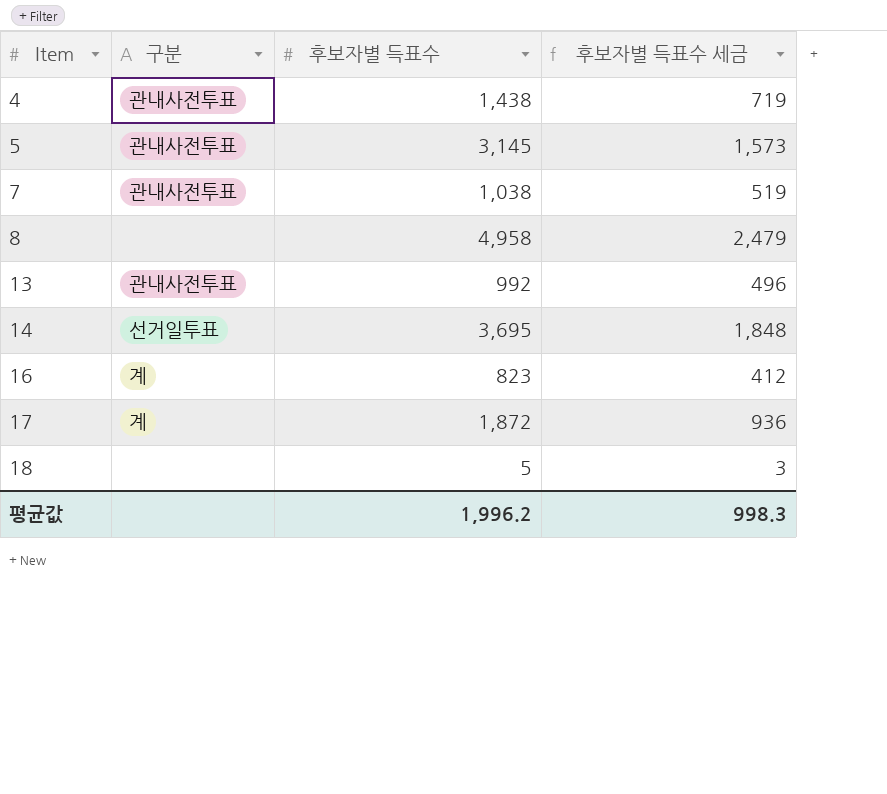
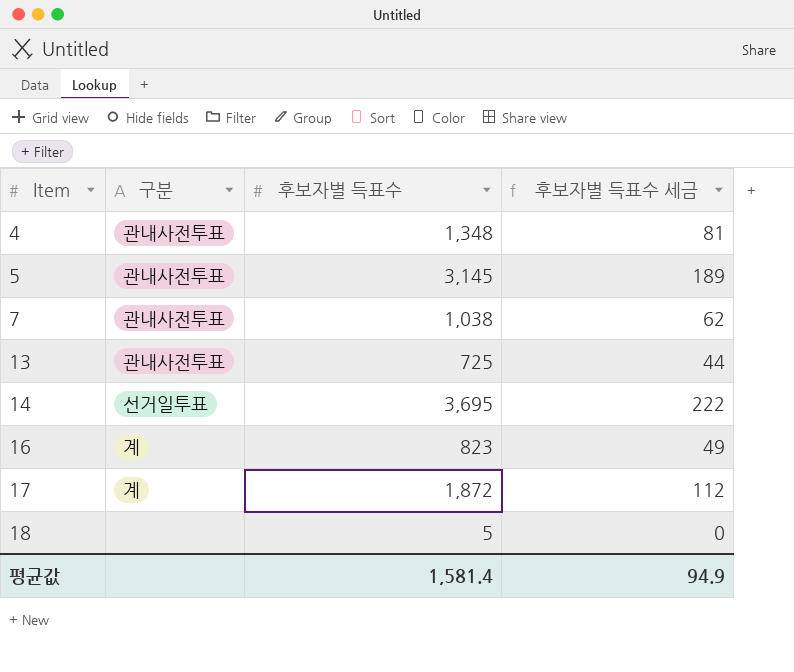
column 후보자별 득표수 세금 | formula: [후보자별 득표수] * 0.5 -> [후보자별 득표수] * 0.06
row 8: none | 4,958 | 2,479 -> none
4 | 후보자별 득표수: 1,438 -> 1,348
13 | 후보자별 득표수: 992 -> 725
평균값 | 후보자별 득표수: 1,996.2 -> 1,581.4
평균값 | 후보자별 득표수 세금: 998.3 -> 94.9

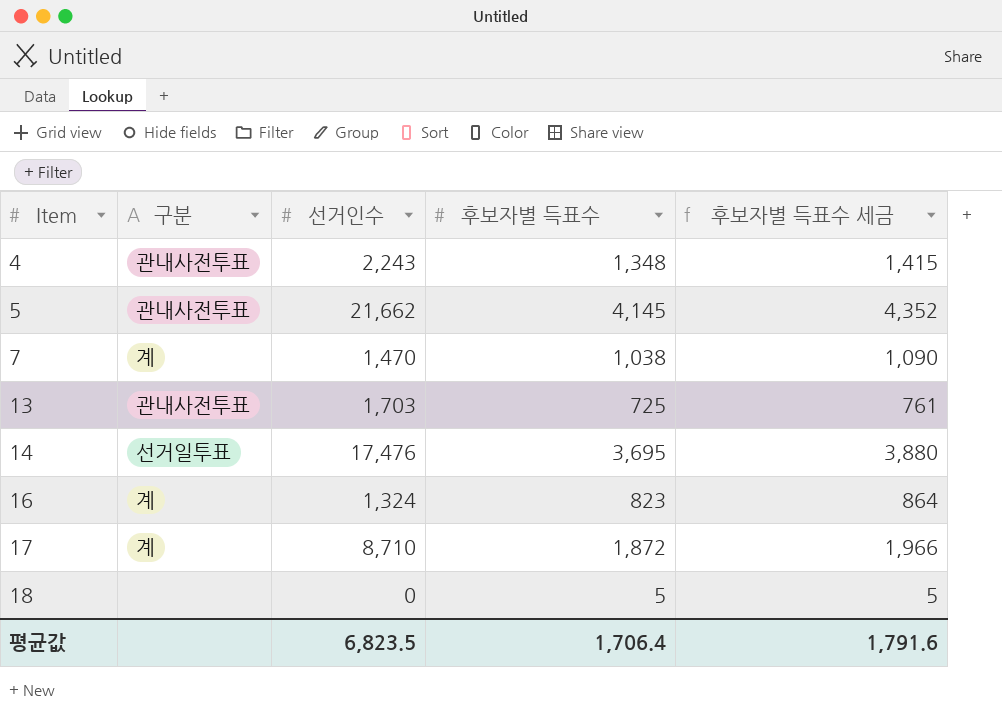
column 선거인수 | position: none -> 3
column 후보자별 득표수 세금 | formula: [후보자별 득표수] * 0.06 -> [후보자별 득표수] * 1.05
5 | 후보자별 득표수: 3,145 -> 4,145
7 | 구분: 관내사전투표 -> 계
평균값 | 후보자별 득표수: 1,581.4 -> 1,706.4
평균값 | 후보자별 득표수 세금: 94.9 -> 1,791.6

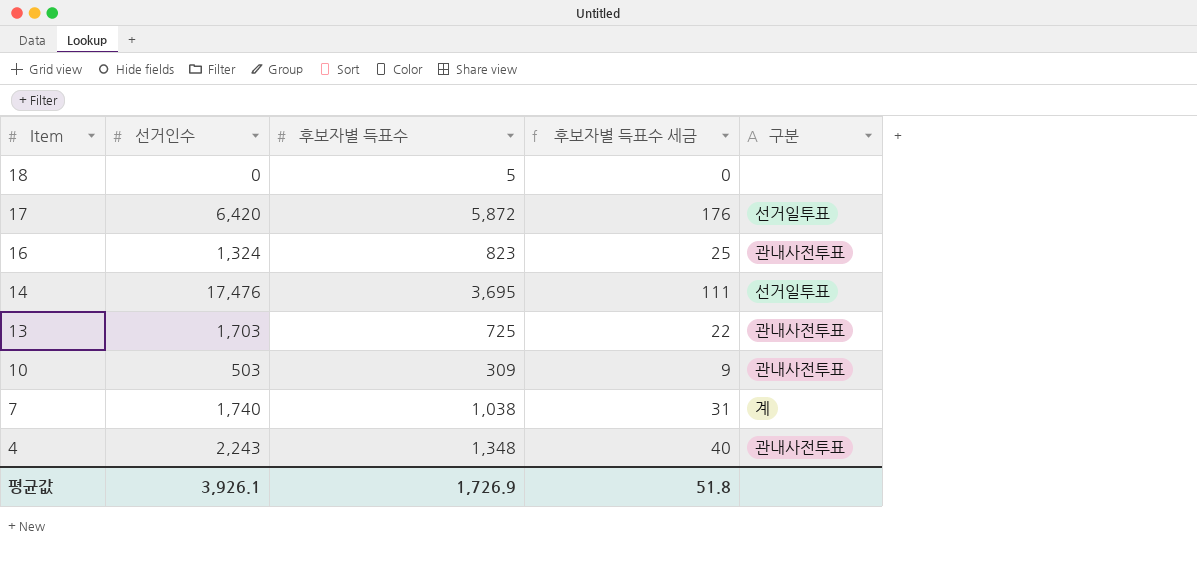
row order: Item ascending -> Item descending
column 후보자별 득표수 세금 | formula: [후보자별 득표수] * 1.05 -> [후보자별 득표수] * 0.03
column 구분 | position: 2 -> 5
row 5: 관내사전투표 | 21,662 | 4,145 | 4,352 -> none
17 | 선거인수: 8,710 -> 6,420
17 | 후보자별 득표수: 1,872 -> 5,872
17 | 구분: 계 -> 선거일투표
16 | 구분: 계 -> 관내사전투표
row 10: none -> 503 | 309 | 9 | 관내사전투표
7 | 선거인수: 1,470 -> 1,740
평균값 | 선거인수: 6,823.5 -> 3,926.1
평균값 | 후보자별 득표수: 1,706.4 -> 1,726.9
평균값 | 후보자별 득표수 세금: 1,791.6 -> 51.8

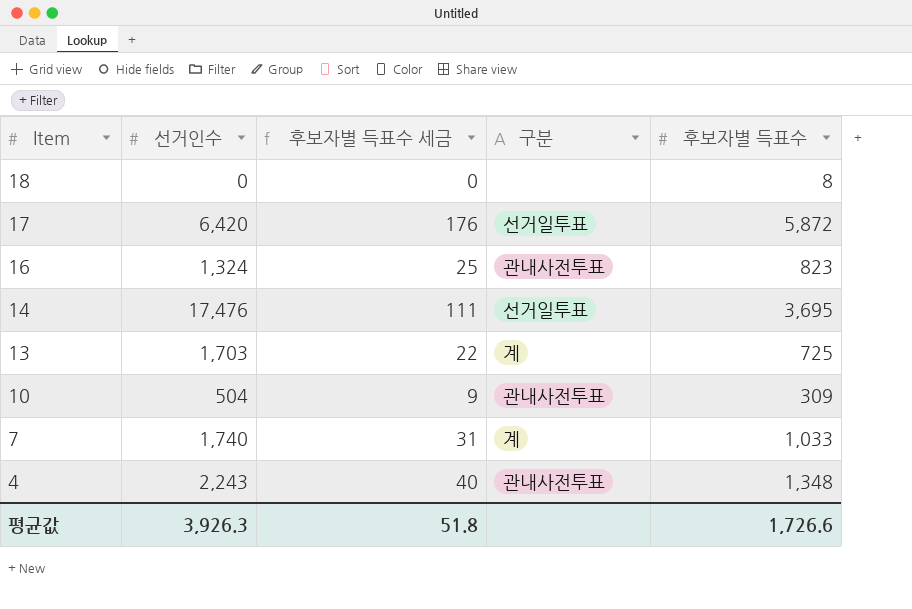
column 후보자별 득표수 | position: 3 -> 5
18 | 후보자별 득표수: 5 -> 8
13 | 구분: 관내사전투표 -> 계
10 | 선거인수: 503 -> 504
7 | 후보자별 득표수: 1,038 -> 1,033
평균값 | 선거인수: 3,926.1 -> 3,926.3
평균값 | 후보자별 득표수: 1,726.9 -> 1,726.6

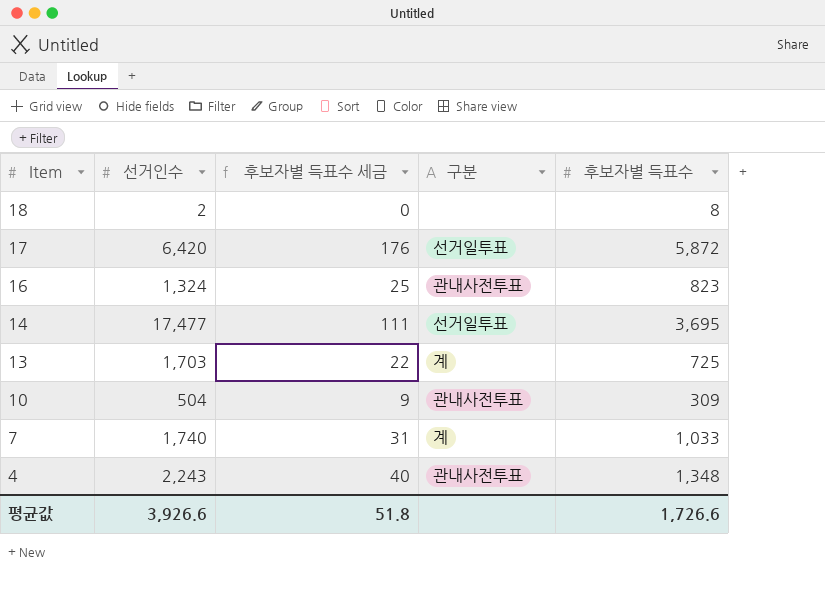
18 | 선거인수: 0 -> 2
14 | 선거인수: 17,476 -> 17,477
평균값 | 선거인수: 3,926.3 -> 3,926.6

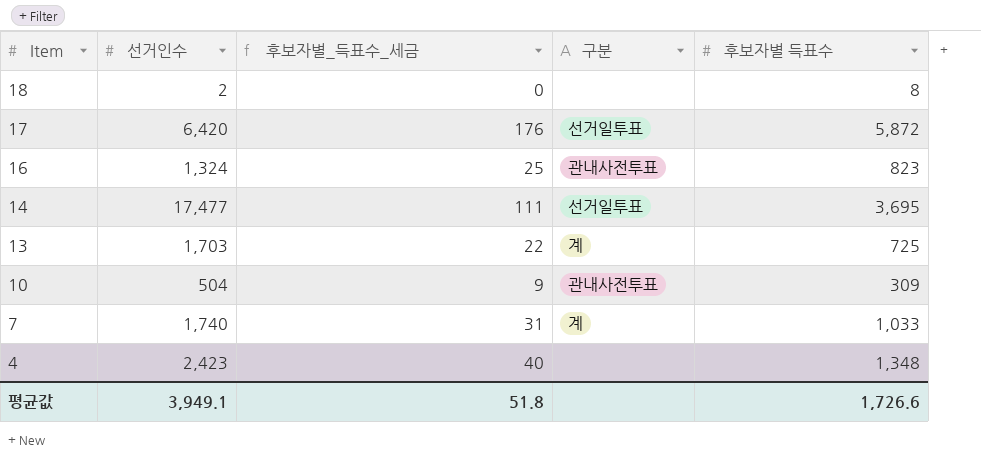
column name: 후보자별 득표수 세금 -> 후보자별_득표수_세금
4 | 선거인수: 2,243 -> 2,423
4 | 구분: 관내사전투표 -> none
평균값 | 선거인수: 3,926.6 -> 3,949.1

